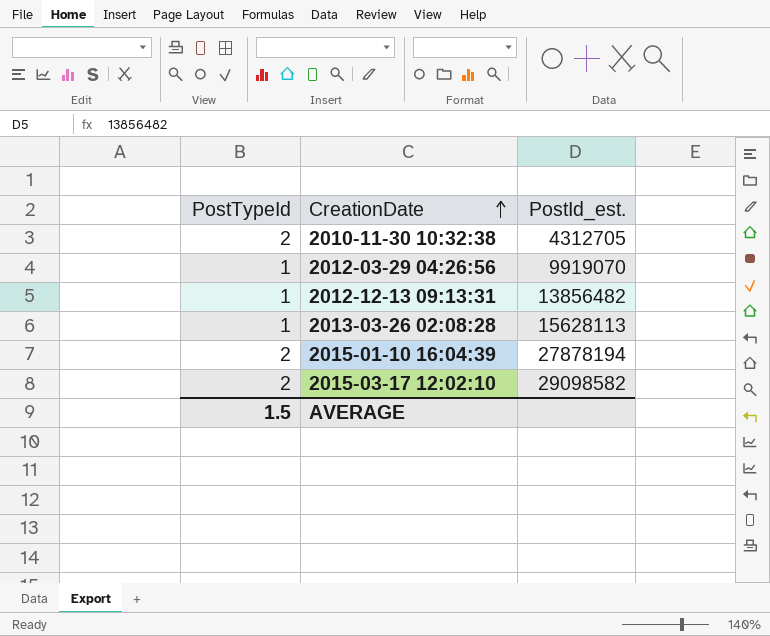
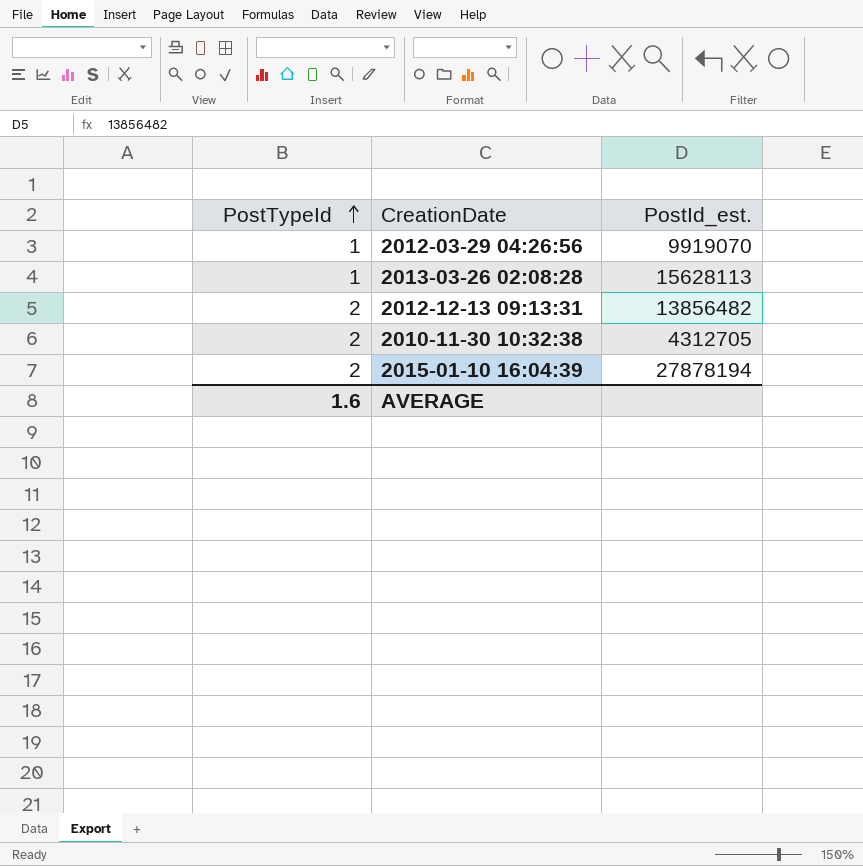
row order: CreationDate ascending -> PostTypeId ascending
row 2015-03-17 12:02:10: 2 | 29098582 -> none
2012-12-13 09:13:31 | PostTypeId: 1 -> 2
AVERAGE | PostTypeId: 1.5 -> 1.6

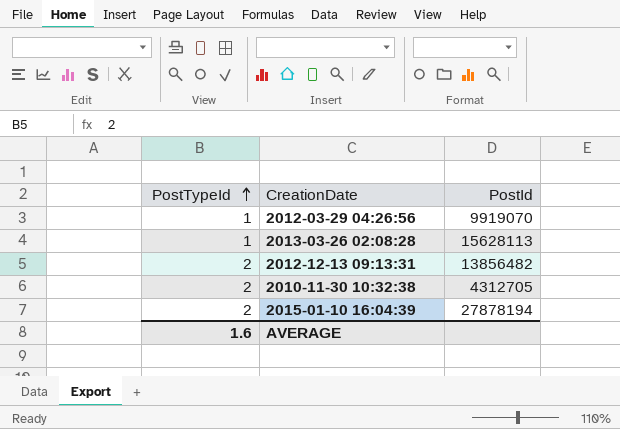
column name: PostId_est. -> PostId

